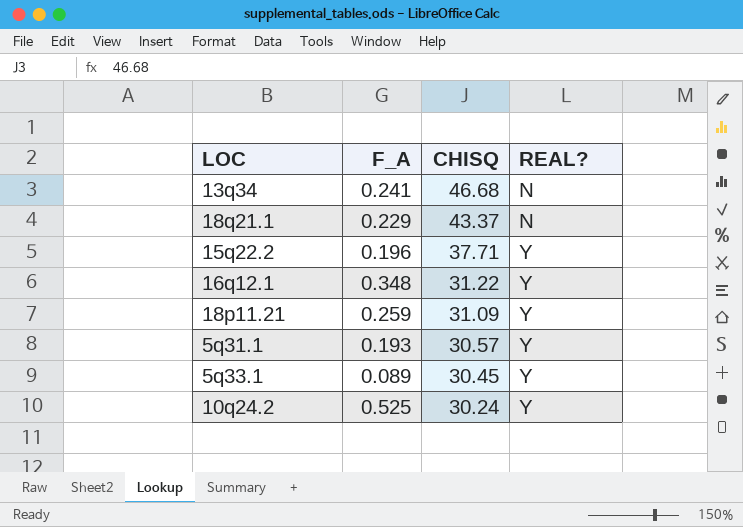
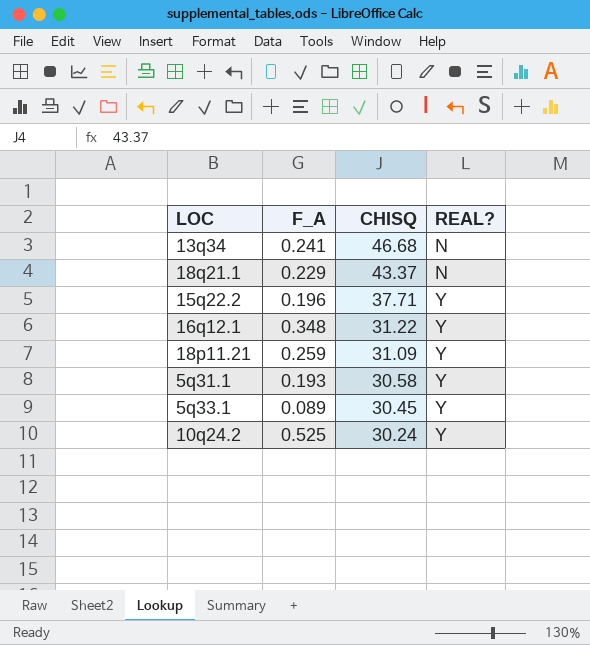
5q31.1 | CHISQ: 30.57 -> 30.58

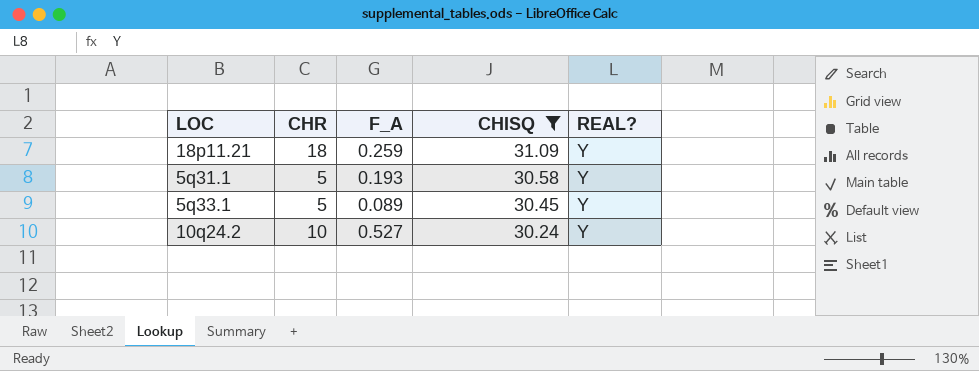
filter: none -> CHISQ <= 31.09
column CHR | position: none -> 2
10q24.2 | F_A: 0.525 -> 0.527

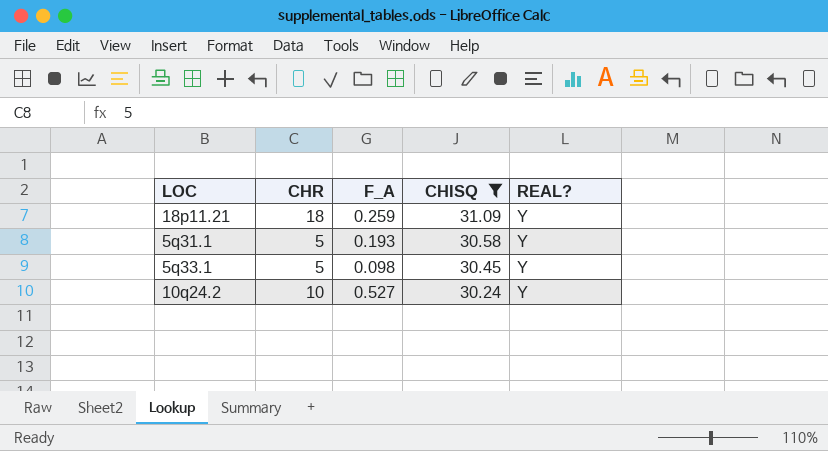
5q33.1 | F_A: 0.089 -> 0.098

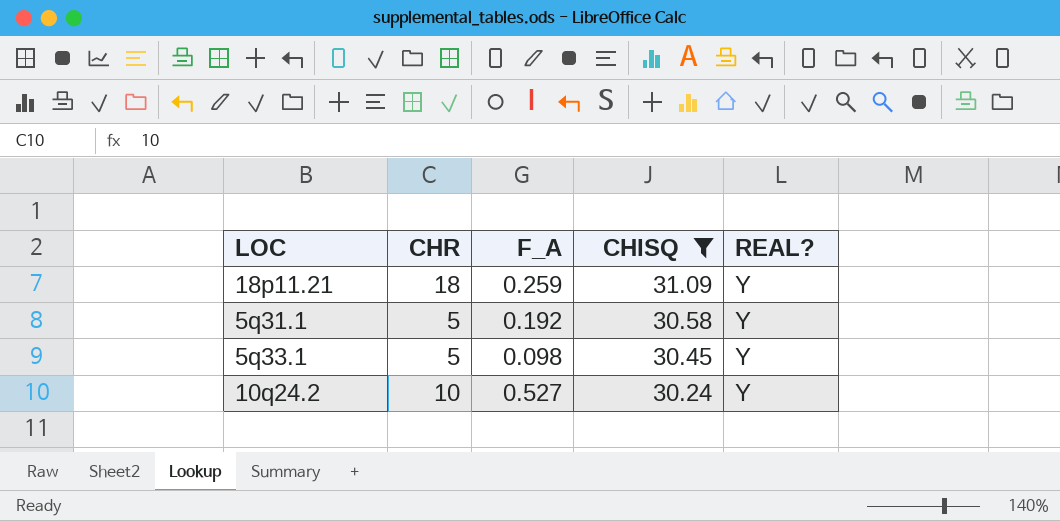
5q31.1 | F_A: 0.193 -> 0.192

